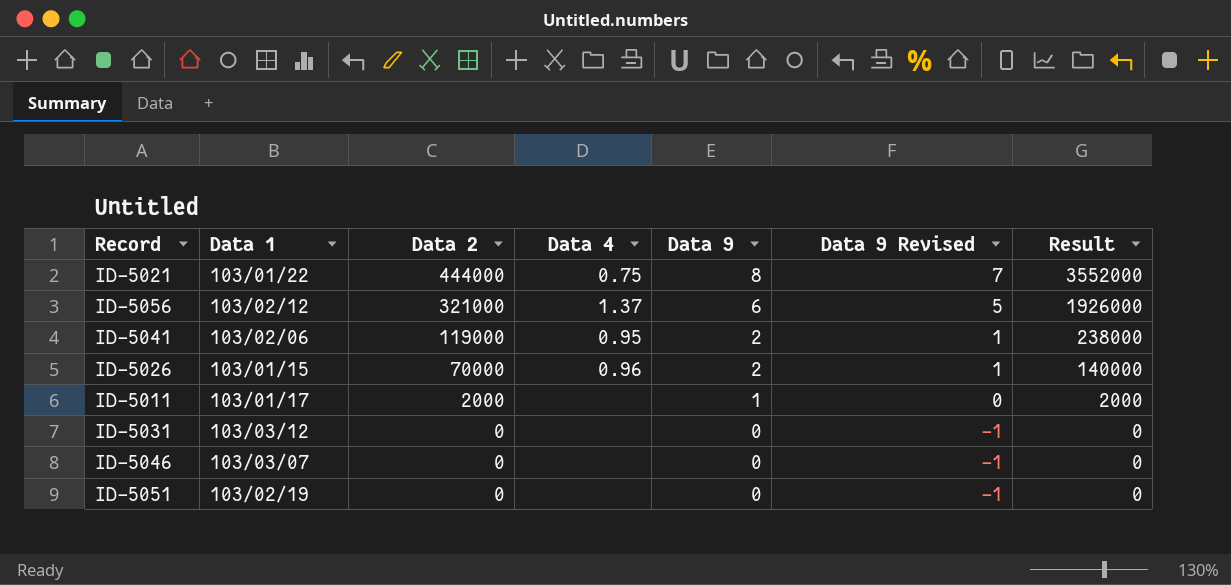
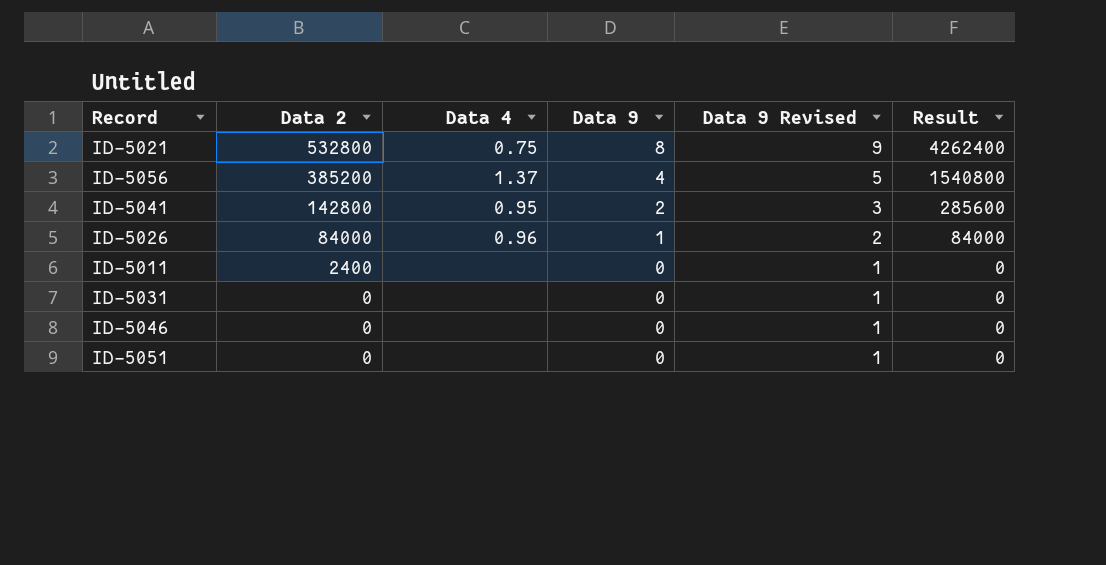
column Data 1 | position: 2 -> none
column Data 9 Revised | formula: [Data 9] - 1 -> [Data 9] + 1
ID-5021 | Data 2: 444000 -> 532800
ID-5021 | Result: 3552000 -> 4262400
ID-5056 | Data 2: 321000 -> 385200
ID-5056 | Data 9: 6 -> 4
ID-5056 | Result: 1926000 -> 1540800
ID-5041 | Data 2: 119000 -> 142800
ID-5041 | Result: 238000 -> 285600
ID-5026 | Data 2: 70000 -> 84000
ID-5026 | Data 9: 2 -> 1
ID-5026 | Result: 140000 -> 84000
ID-5011 | Data 2: 2000 -> 2400
ID-5011 | Data 9: 1 -> 0
ID-5011 | Result: 2000 -> 0

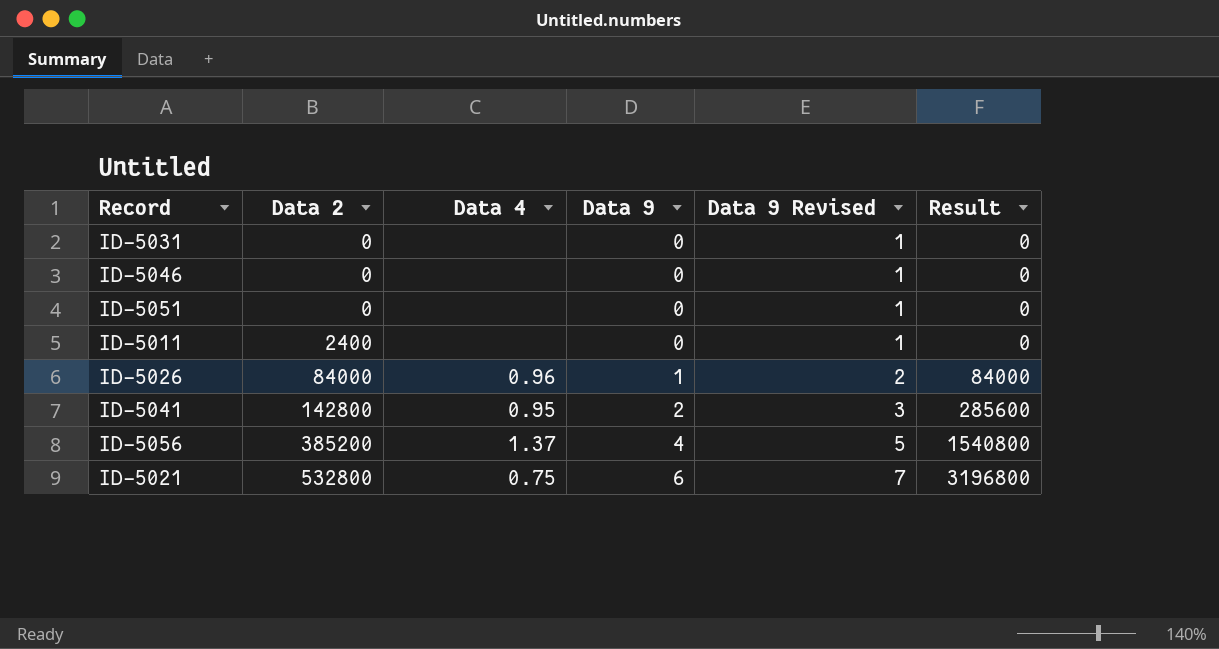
row order: Data 2 descending -> Data 2 ascending
ID-5021 | Data 9: 8 -> 6
ID-5021 | Data 9 Revised: 9 -> 7
ID-5021 | Result: 4262400 -> 3196800

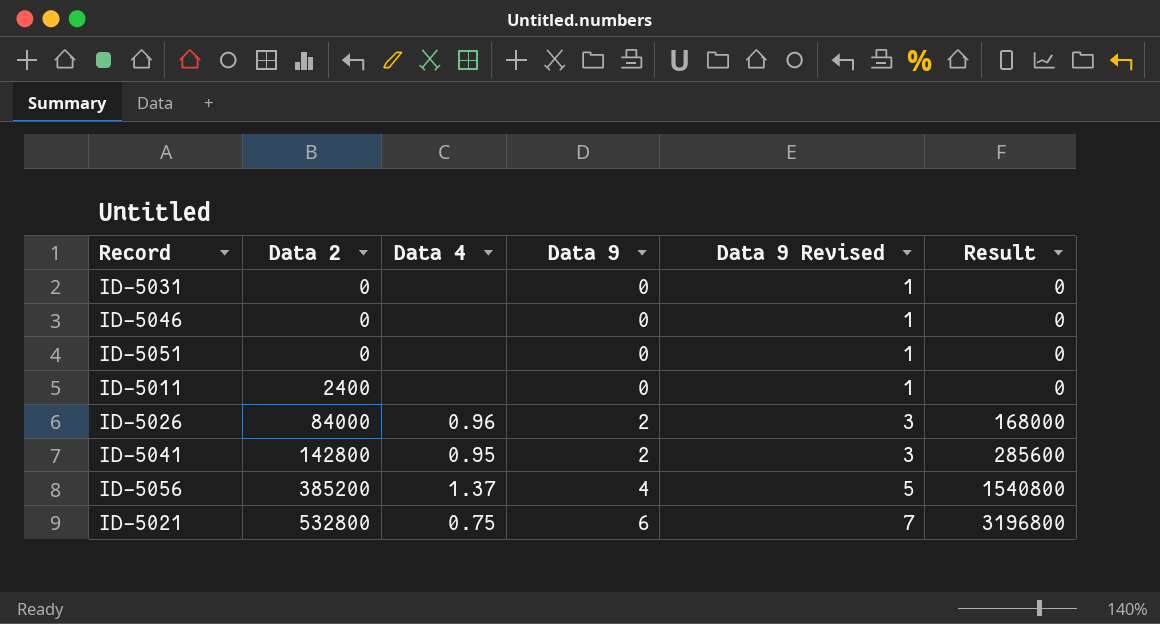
ID-5026 | Data 9: 1 -> 2
ID-5026 | Data 9 Revised: 2 -> 3
ID-5026 | Result: 84000 -> 168000

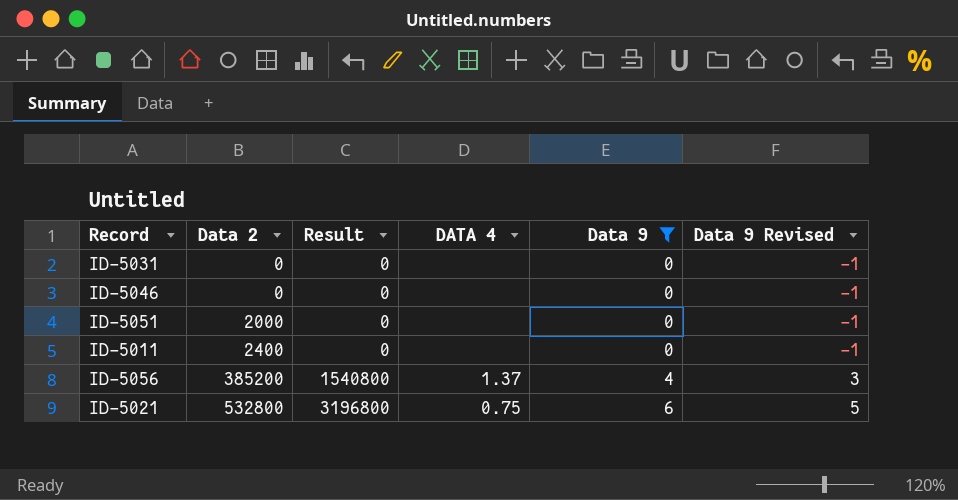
filter: none -> Data 9 != 2
column Result | position: 6 -> 3
column name: Data 4 -> DATA 4
column Data 9 Revised | formula: [Data 9] + 1 -> [Data 9] - 1
ID-5051 | Data 2: 0 -> 2000

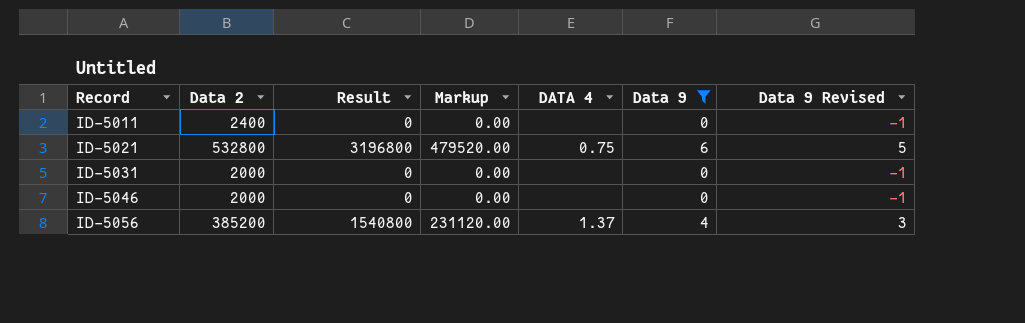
row order: Data 2 ascending -> Record ascending
column Markup | formula: none -> [Result] * 0.15
row ID-5051: 2000 | 0 | none | 0 | -1 -> none
ID-5031 | Data 2: 0 -> 2000
ID-5046 | Data 2: 0 -> 2000

